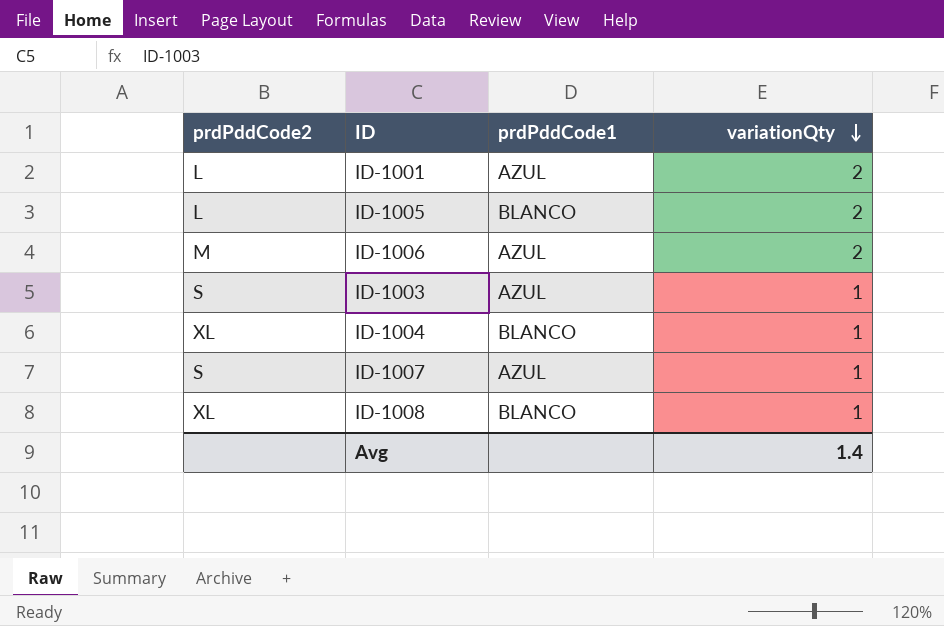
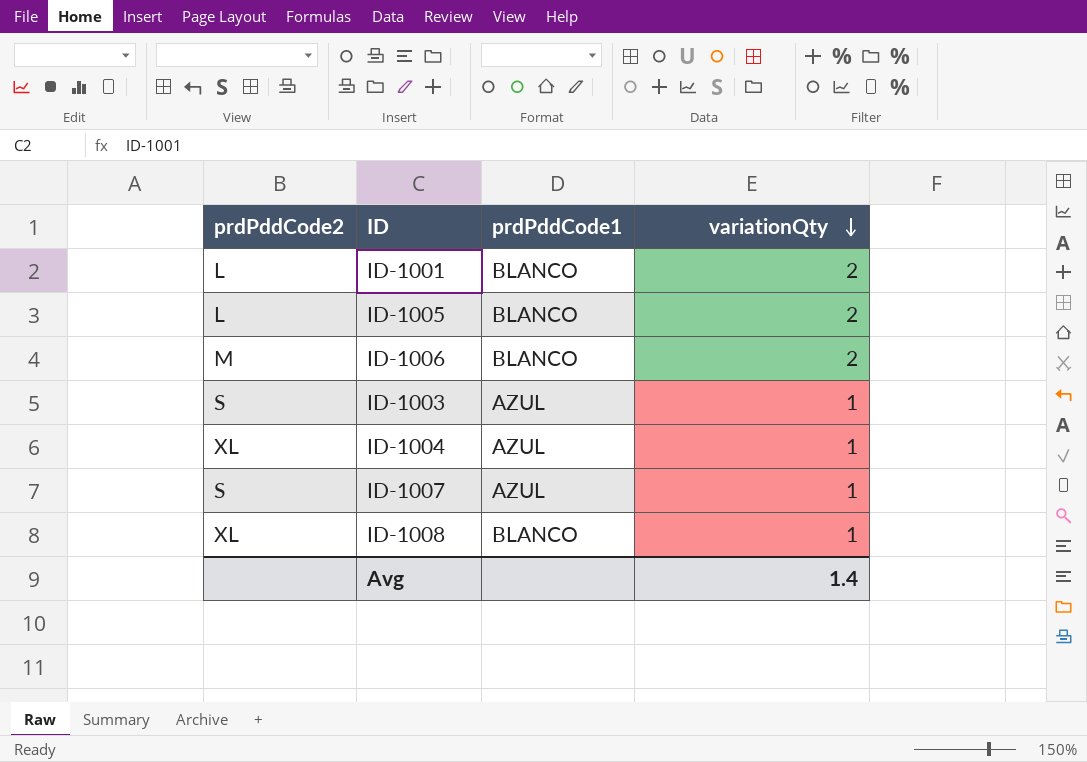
ID-1001 | prdPddCode1: AZUL -> BLANCO
ID-1006 | prdPddCode1: AZUL -> BLANCO
ID-1004 | prdPddCode1: BLANCO -> AZUL

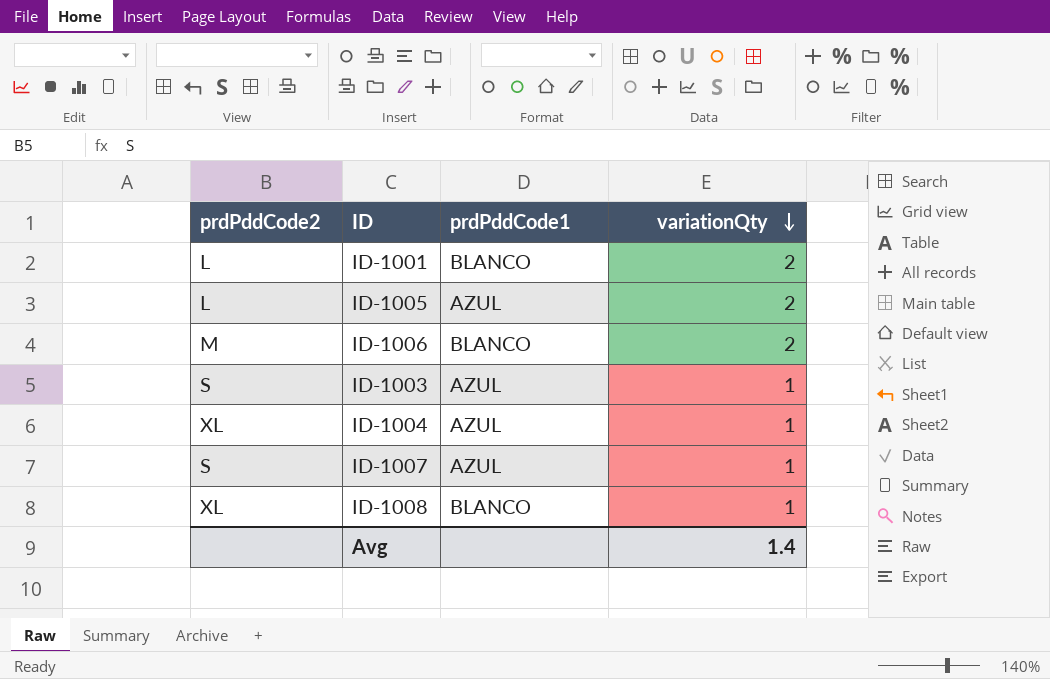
ID-1005 | prdPddCode1: BLANCO -> AZUL

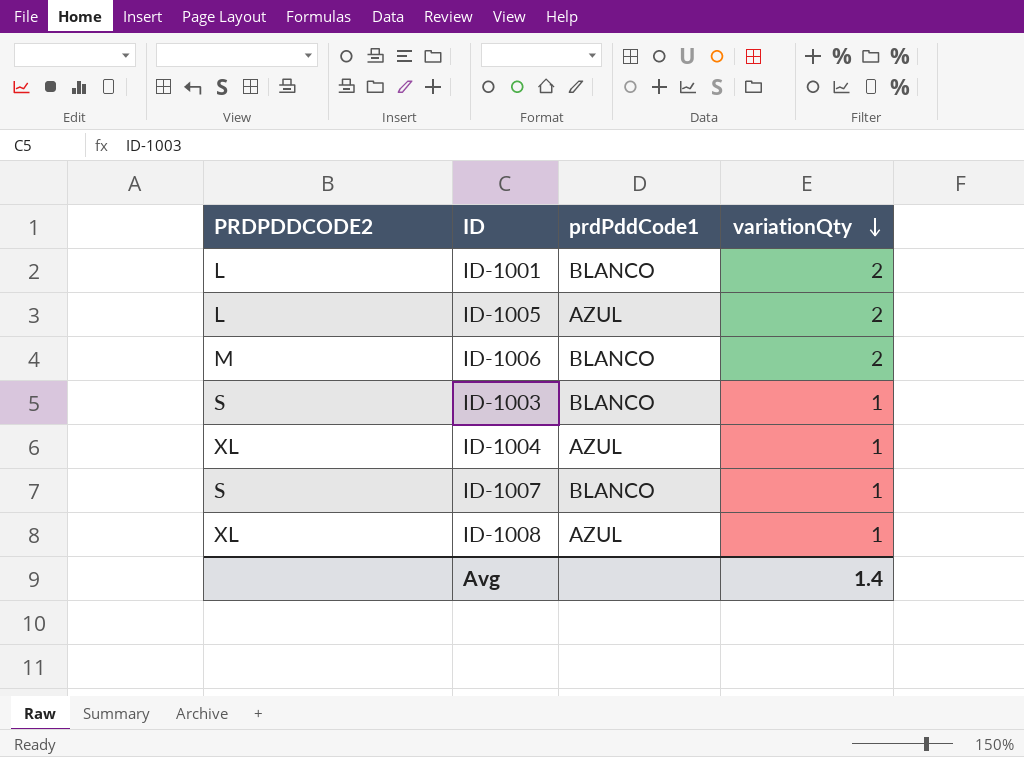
column name: prdPddCode2 -> PRDPDDCODE2
ID-1003 | prdPddCode1: AZUL -> BLANCO
ID-1007 | prdPddCode1: AZUL -> BLANCO
ID-1008 | prdPddCode1: BLANCO -> AZUL

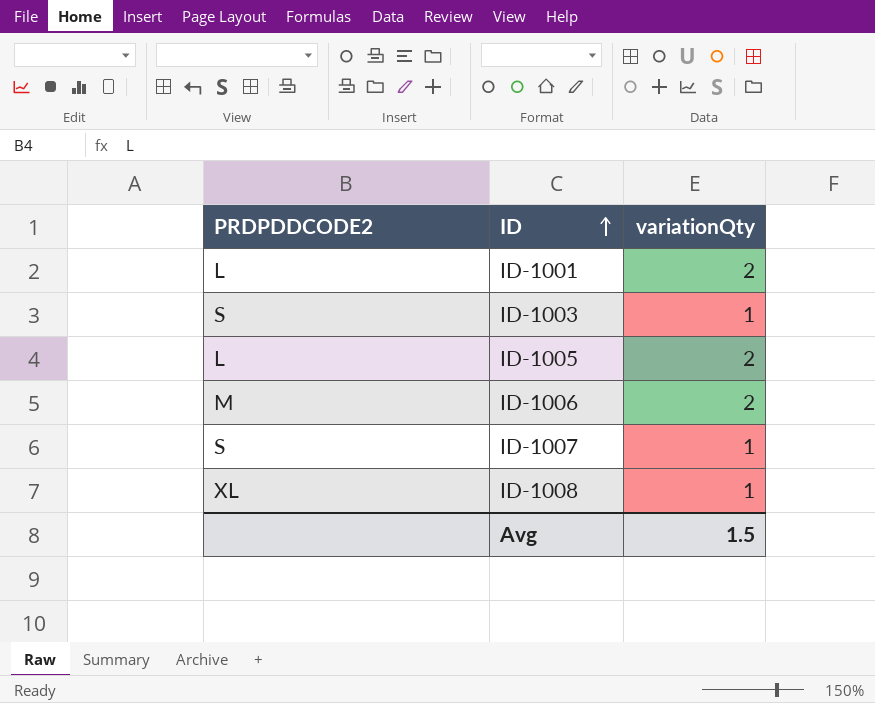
row order: variationQty descending -> ID ascending
column prdPddCode1 | position: 3 -> none
row ID-1004: XL | AZUL | 1 -> none
Avg | variationQty: 1.4 -> 1.5

